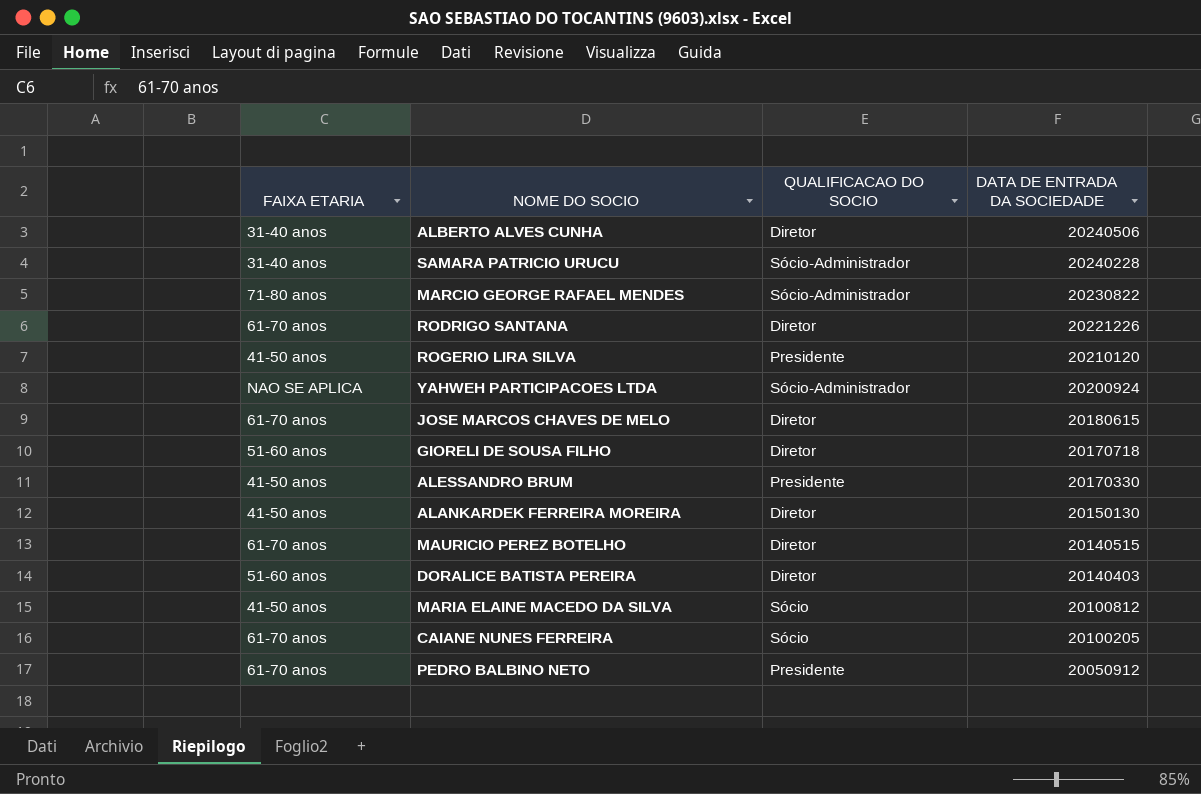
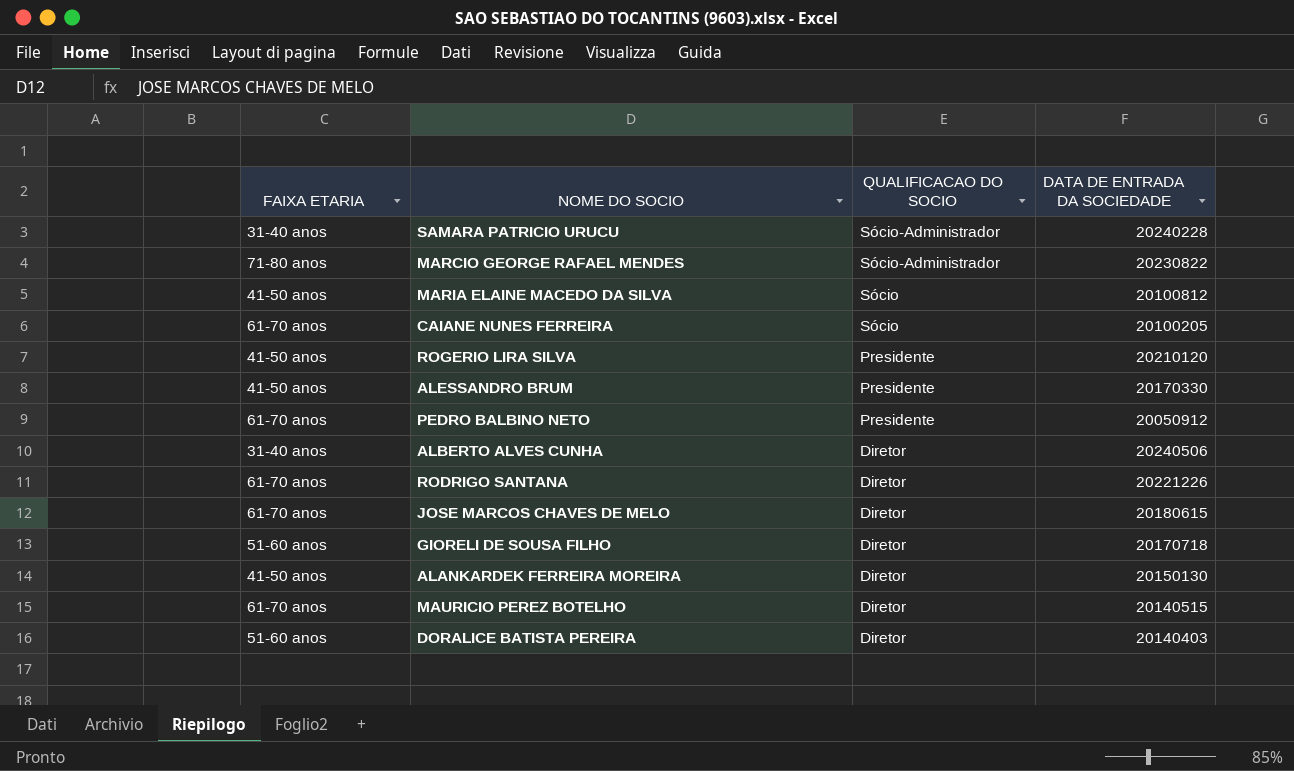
row order: DATA DE ENTRADA DA SOCIEDADE descending -> QUALIFICACAO DO SOCIO descending
row YAHWEH PARTICIPACOES LTDA: NAO SE APLICA | Sócio-Administrador | 20200924 -> none

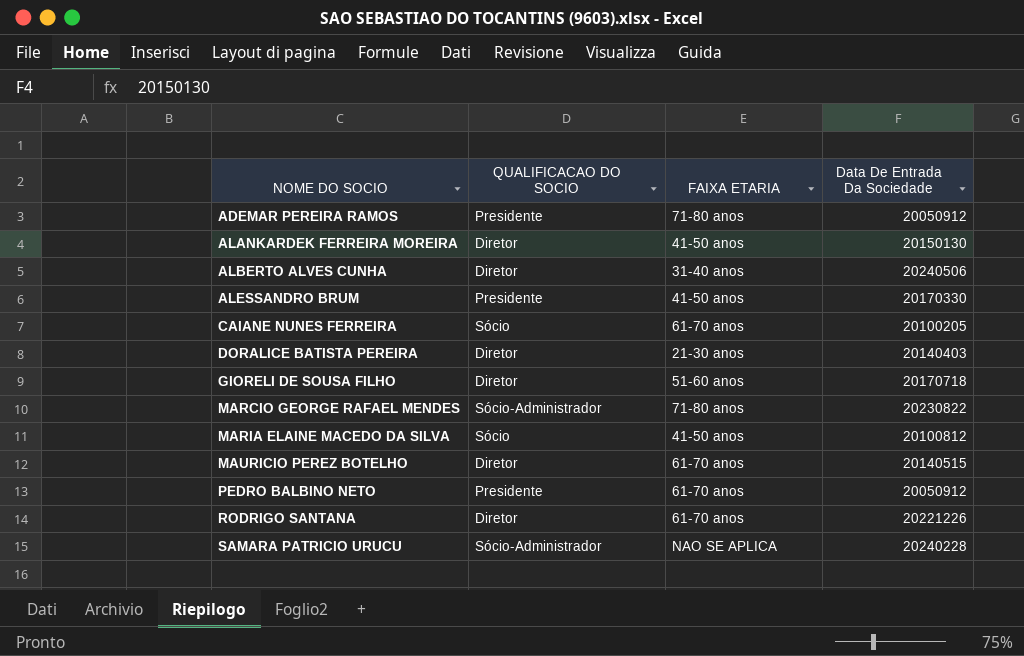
row order: QUALIFICACAO DO SOCIO descending -> NOME DO SOCIO ascending
column FAIXA ETARIA | position: 1 -> 3
column name: DATA DE ENTRADA DA SOCIEDADE -> Data De Entrada Da Sociedade
row ROGERIO LIRA SILVA: 41-50 anos | Presidente | 20210120 -> none
row JOSE MARCOS CHAVES DE MELO: 61-70 anos | Diretor | 20180615 -> none
row ADEMAR PEREIRA RAMOS: none -> Presidente | 71-80 anos | 20050912
DORALICE BATISTA PEREIRA | FAIXA ETARIA: 51-60 anos -> 21-30 anos
SAMARA PATRICIO URUCU | FAIXA ETARIA: 31-40 anos -> NAO SE APLICA

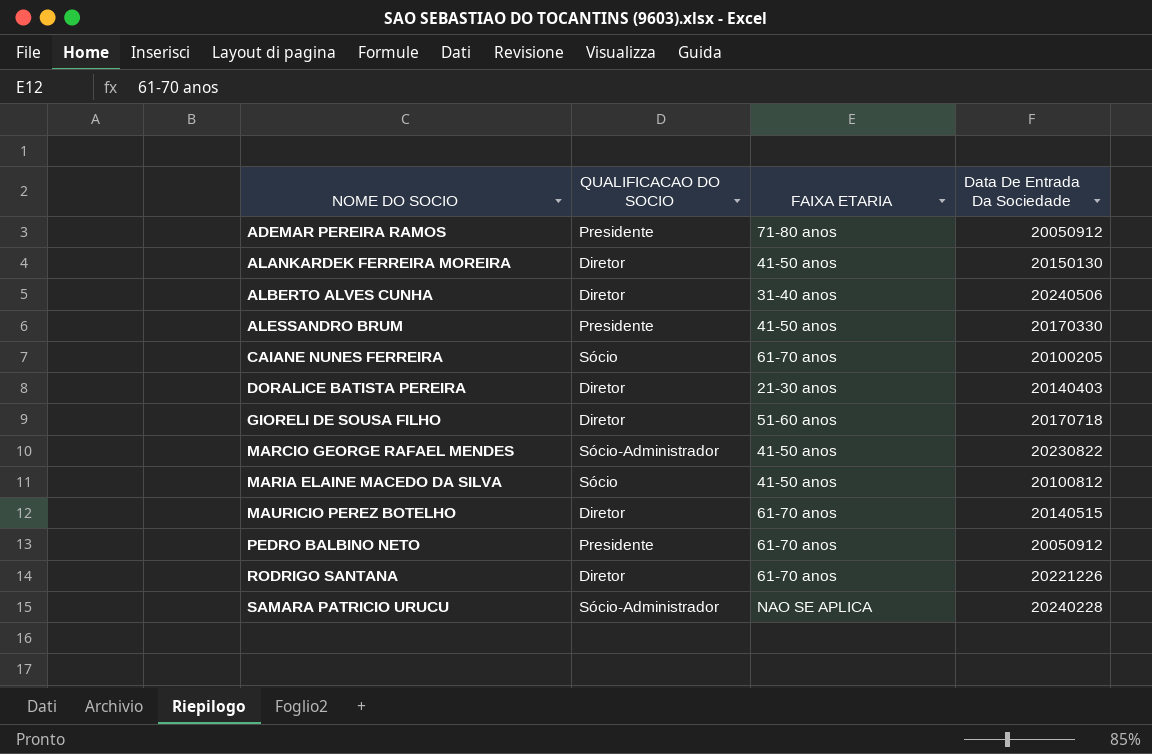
MARCIO GEORGE RAFAEL MENDES | FAIXA ETARIA: 71-80 anos -> 41-50 anos

